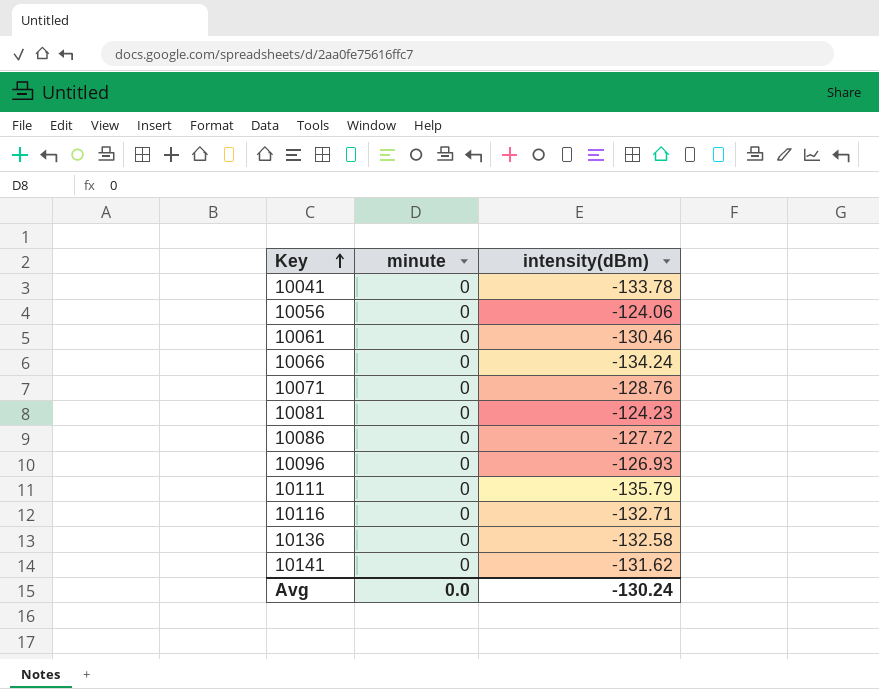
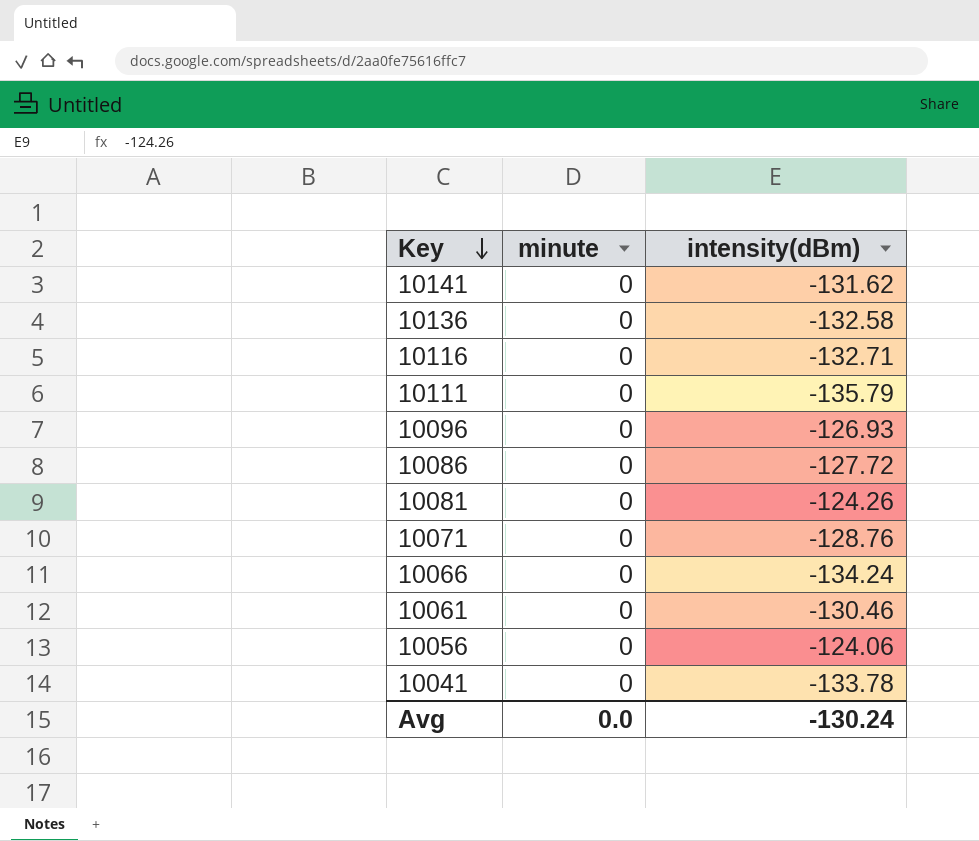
row order: Key ascending -> Key descending
10081 | intensity(dBm): -124.23 -> -124.26

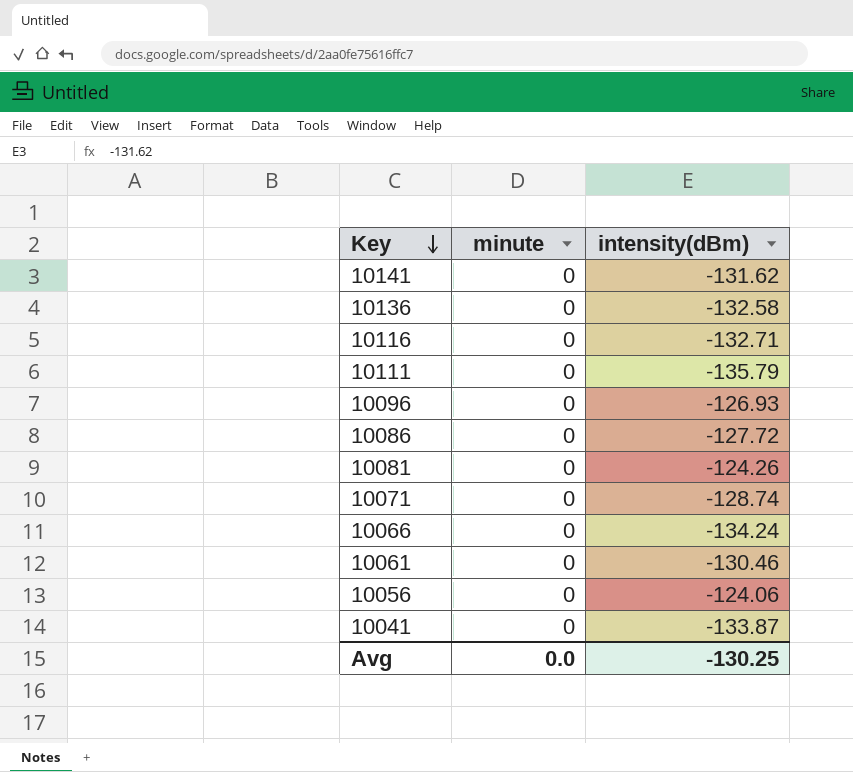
10071 | intensity(dBm): -128.76 -> -128.74
10041 | intensity(dBm): -133.78 -> -133.87
Avg | intensity(dBm): -130.24 -> -130.25

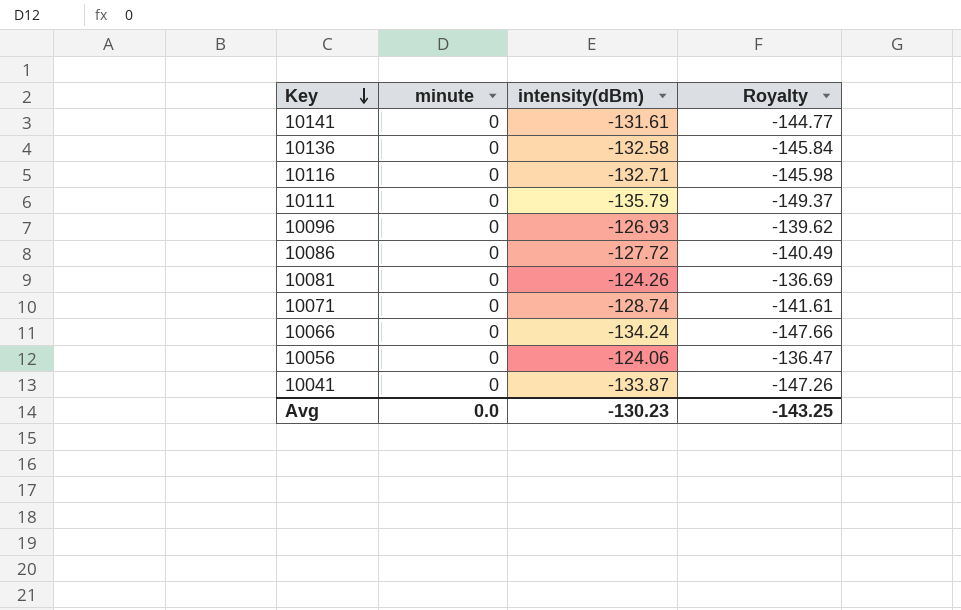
column Royalty | formula: none -> [intensity(dBm)] * 1.1
row 10061: 0 | -130.46 -> none
10141 | intensity(dBm): -131.62 -> -131.61
Avg | intensity(dBm): -130.25 -> -130.23

